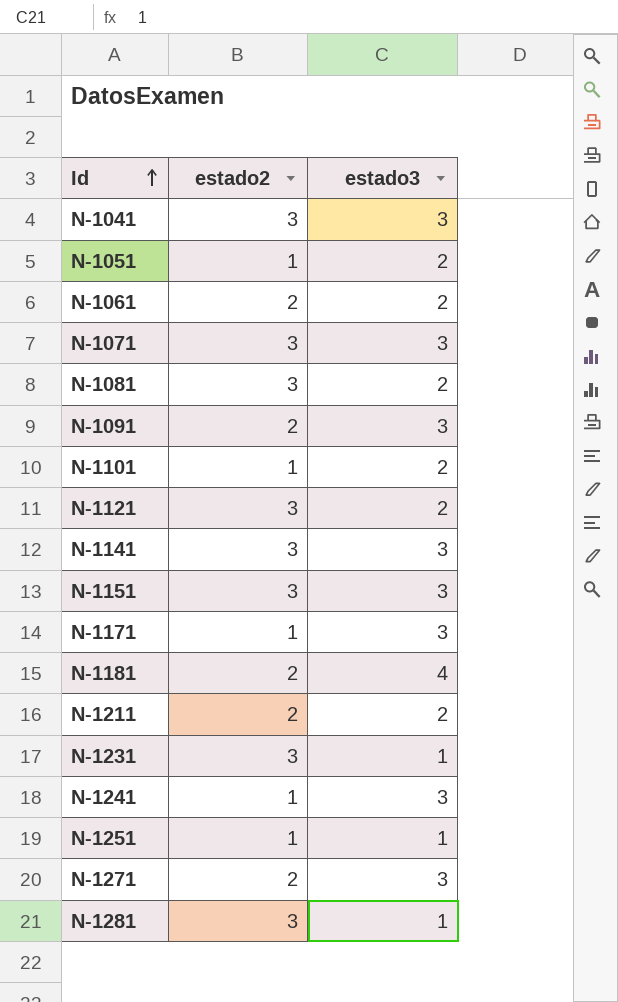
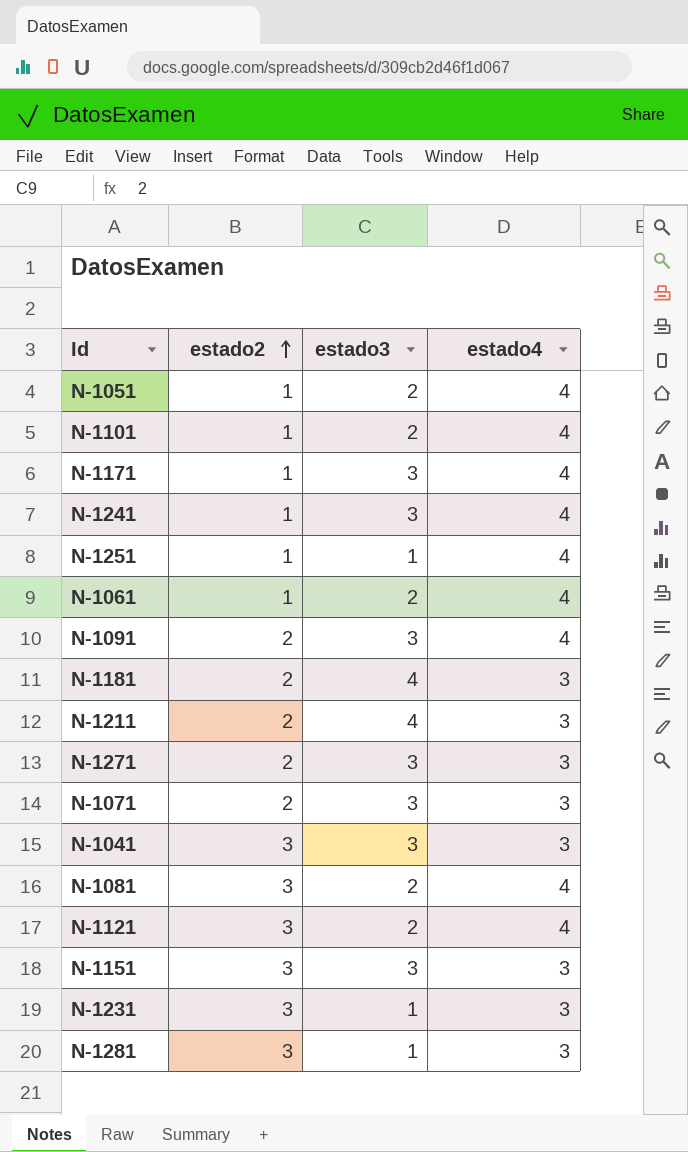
row order: Id ascending -> estado2 ascending
column estado4 | position: none -> 4
row N-1141: 3 | 3 -> none
N-1061 | estado2: 2 -> 1
N-1211 | estado3: 2 -> 4
N-1071 | estado2: 3 -> 2

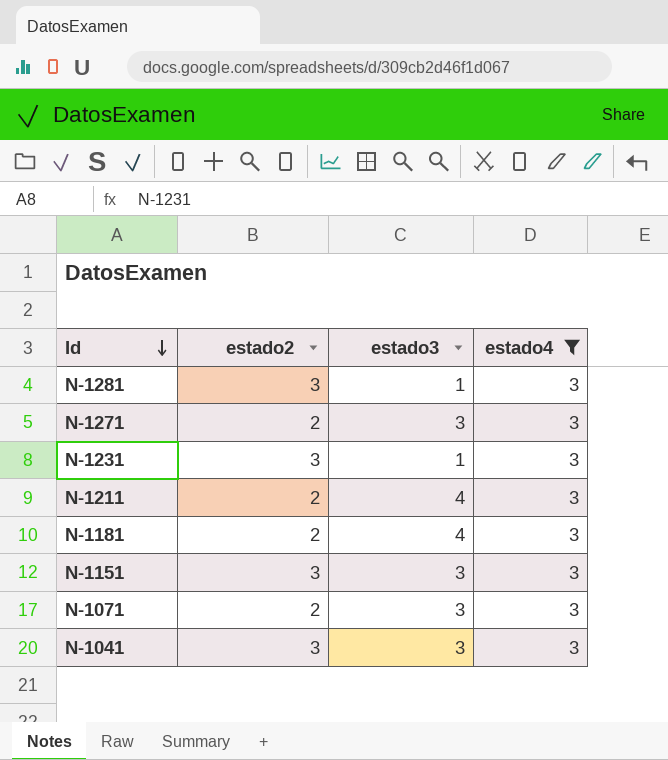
filter: none -> estado4 = 3
row order: estado2 ascending -> Id descending

